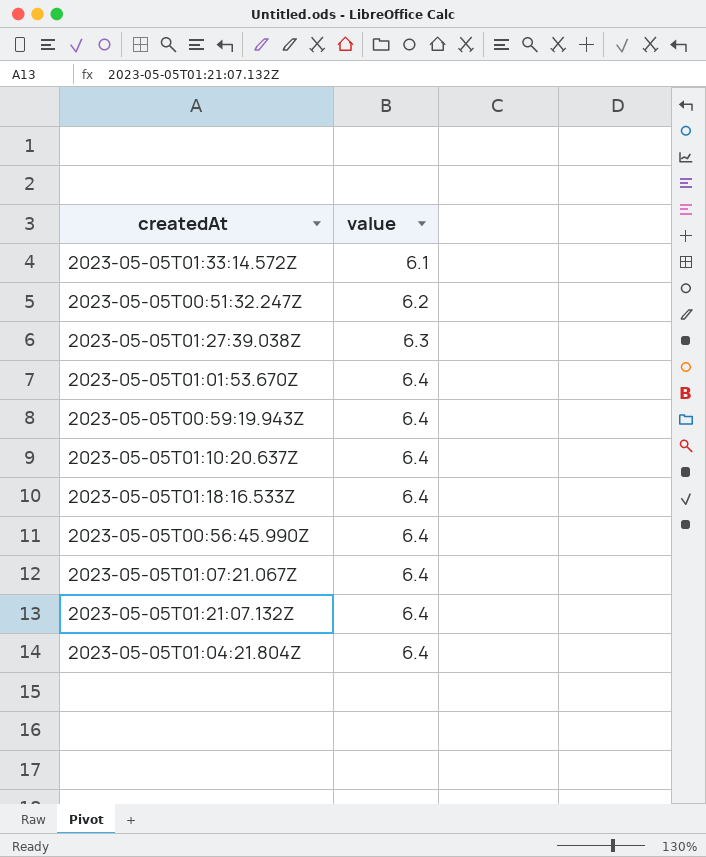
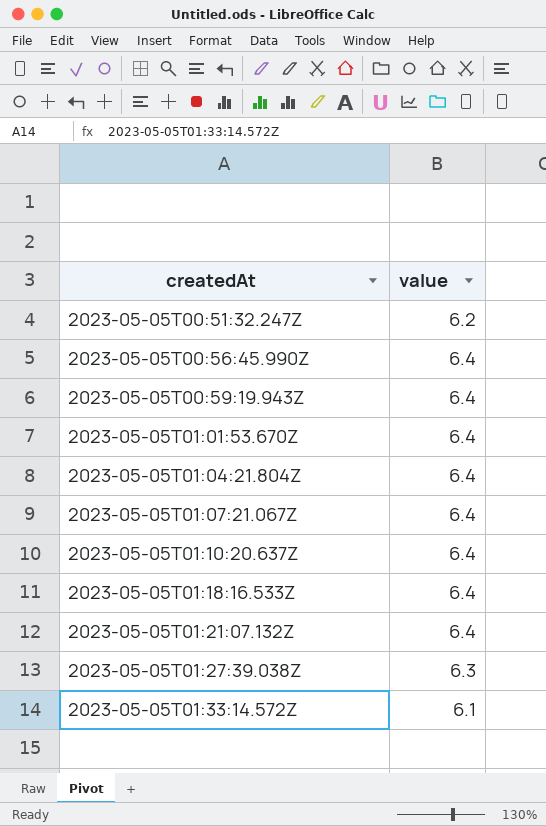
row order: value ascending -> createdAt ascending

